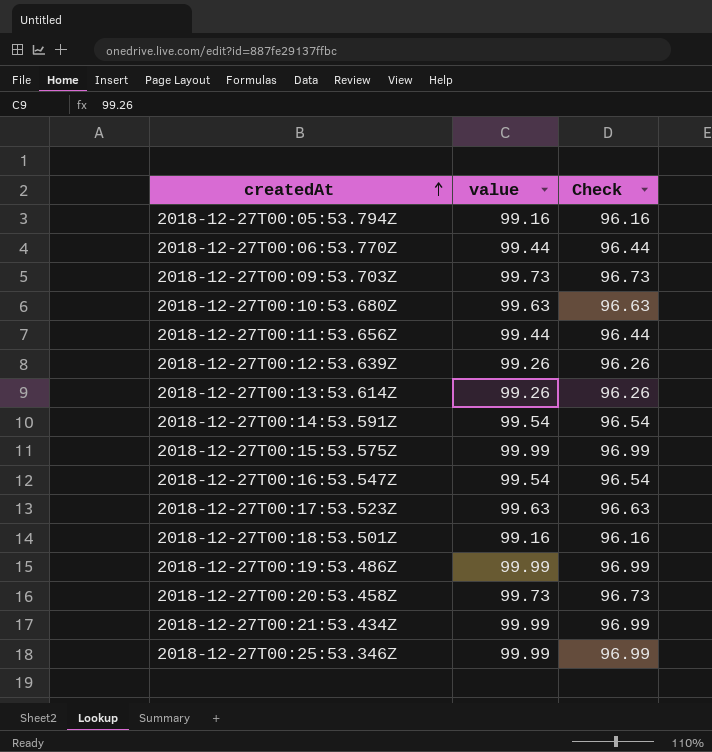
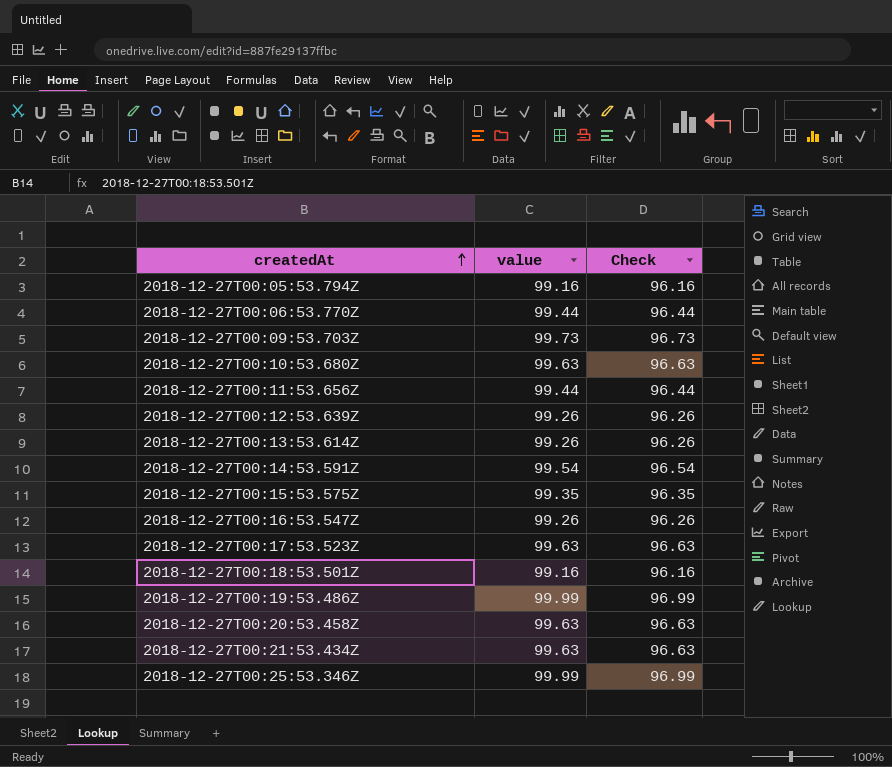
2018-12-27T00:15:53.575Z | value: 99.99 -> 99.35
2018-12-27T00:15:53.575Z | Check: 96.99 -> 96.35
2018-12-27T00:16:53.547Z | value: 99.54 -> 99.26
2018-12-27T00:16:53.547Z | Check: 96.54 -> 96.26
2018-12-27T00:20:53.458Z | value: 99.73 -> 99.63
2018-12-27T00:20:53.458Z | Check: 96.73 -> 96.63
2018-12-27T00:21:53.434Z | value: 99.99 -> 99.63
2018-12-27T00:21:53.434Z | Check: 96.99 -> 96.63

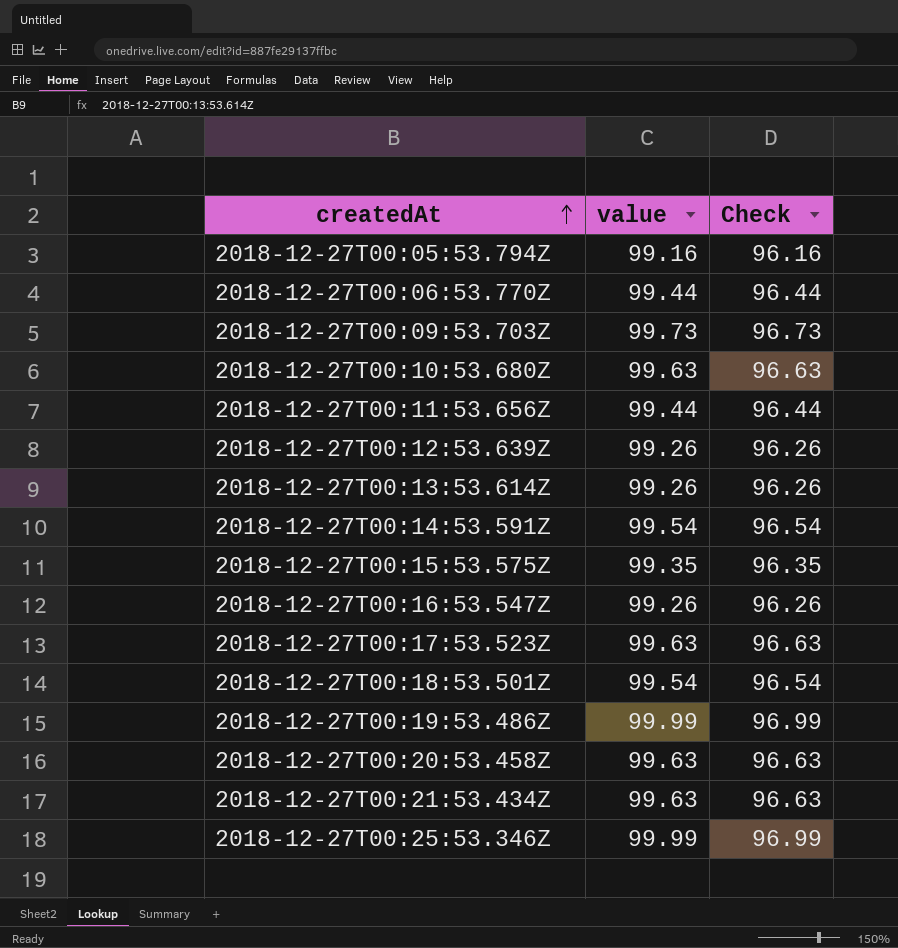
2018-12-27T00:18:53.501Z | value: 99.16 -> 99.54
2018-12-27T00:18:53.501Z | Check: 96.16 -> 96.54

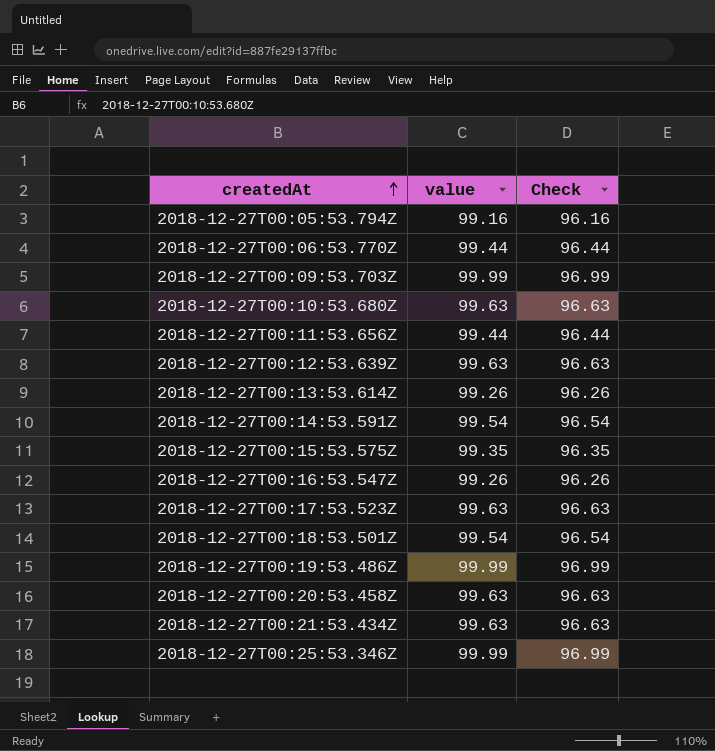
2018-12-27T00:09:53.703Z | value: 99.73 -> 99.99
2018-12-27T00:09:53.703Z | Check: 96.73 -> 96.99
2018-12-27T00:12:53.639Z | value: 99.26 -> 99.63
2018-12-27T00:12:53.639Z | Check: 96.26 -> 96.63

